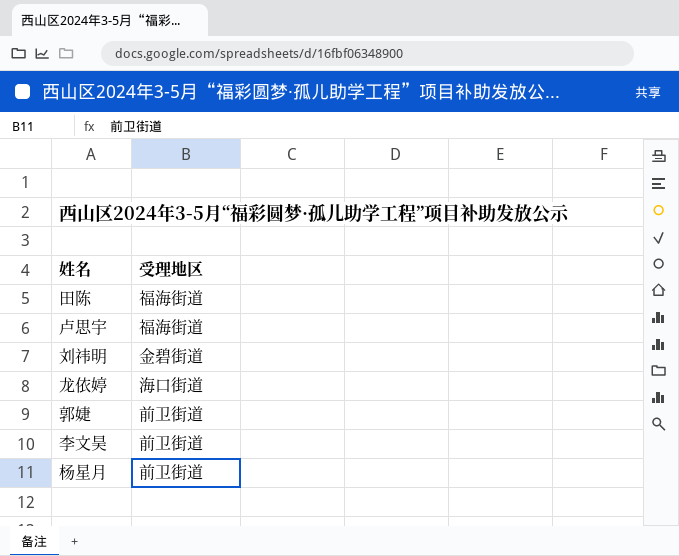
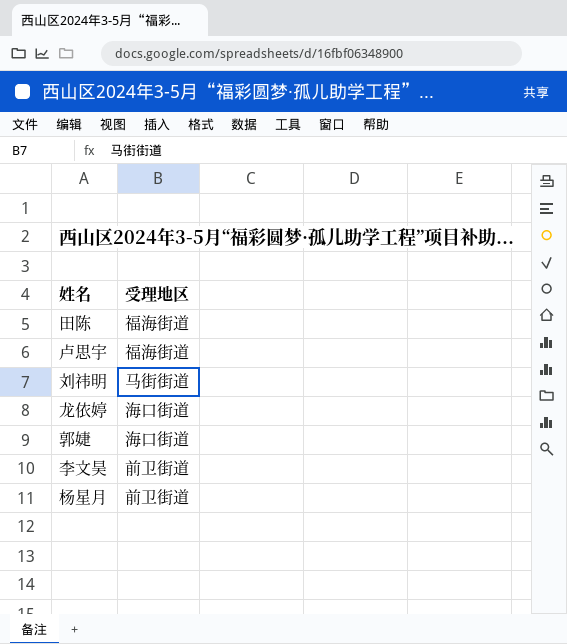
刘祎明 | 受理地区: 金碧街道 -> 马街街道
郭婕 | 受理地区: 前卫街道 -> 海口街道

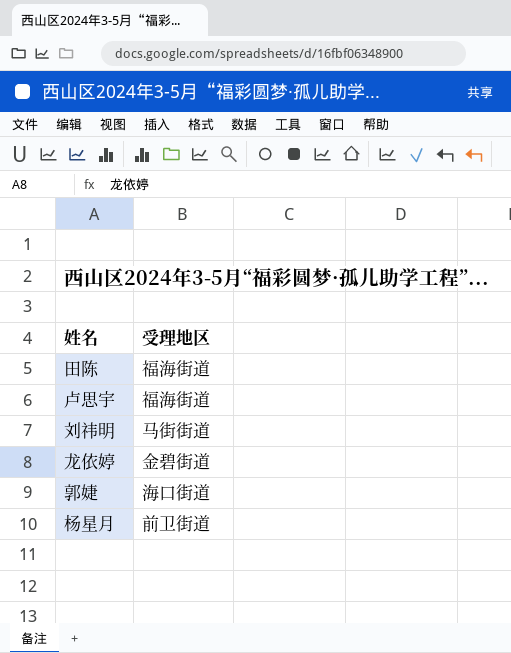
row 李文昊: 前卫街道 -> none
龙依婷 | 受理地区: 海口街道 -> 金碧街道

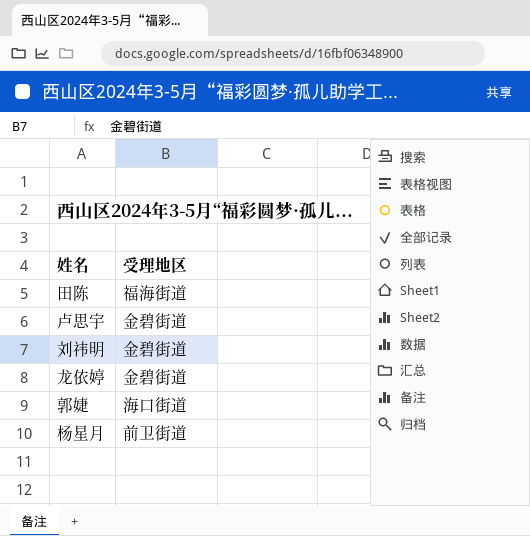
卢思宇 | 受理地区: 福海街道 -> 金碧街道
刘祎明 | 受理地区: 马街街道 -> 金碧街道

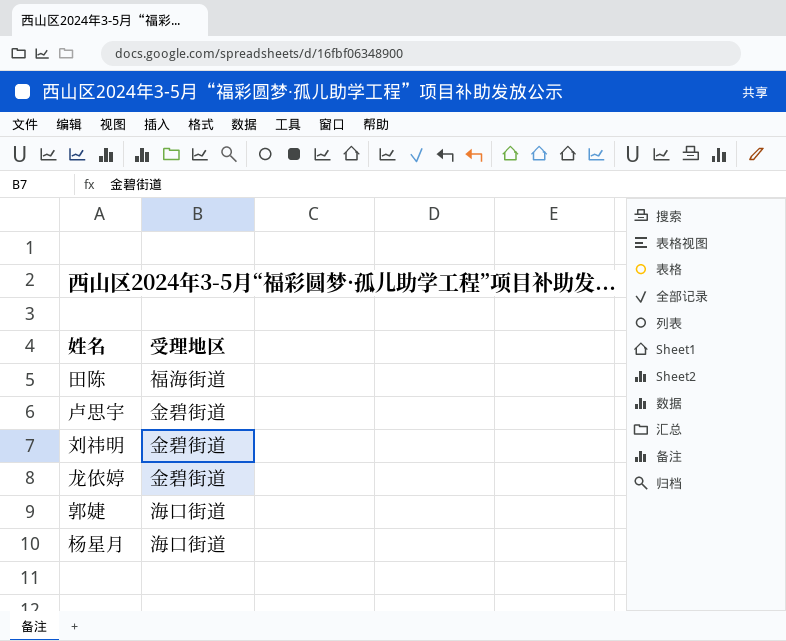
杨星月 | 受理地区: 前卫街道 -> 海口街道

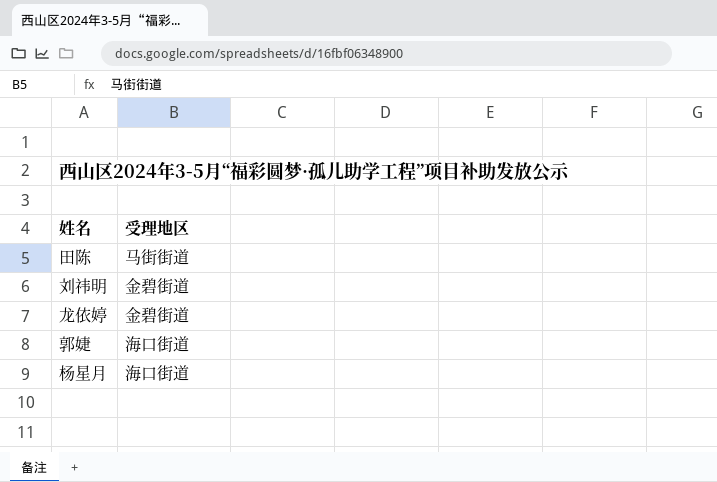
row 卢思宇: 金碧街道 -> none
田陈 | 受理地区: 福海街道 -> 马街街道

